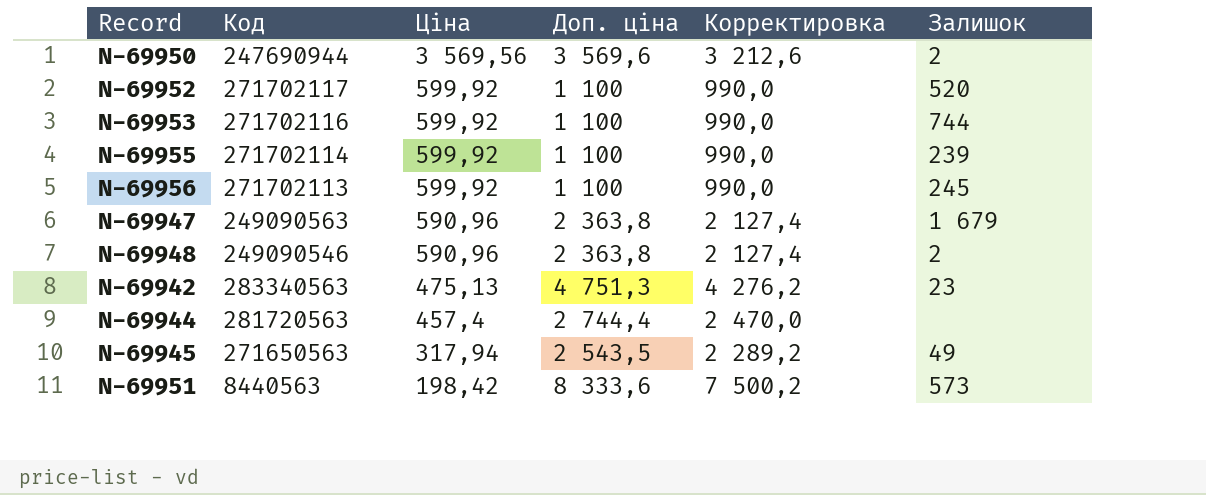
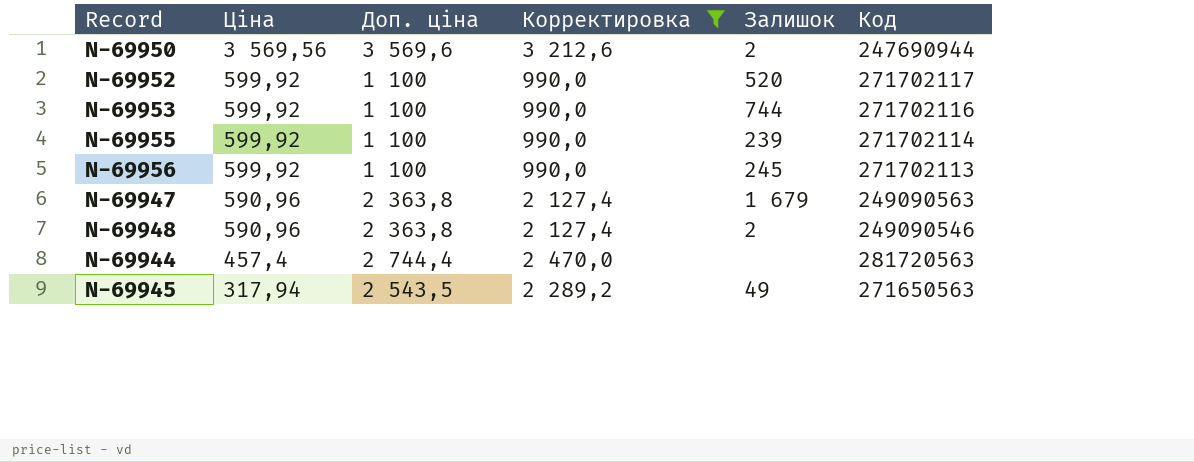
filter: none -> Корректировка <= 3 212,6
column Код | position: 2 -> 6

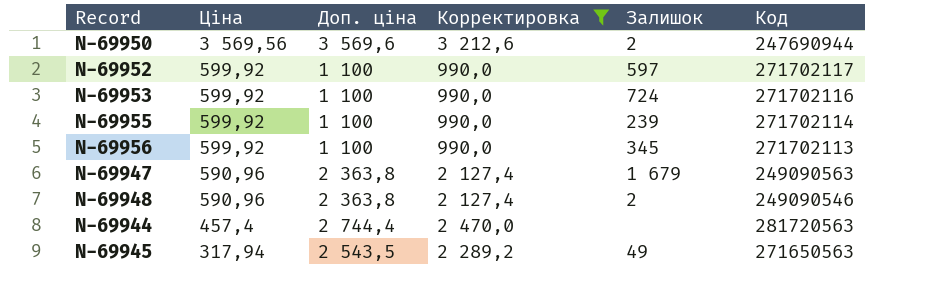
N-69952 | Залишок: 520 -> 597
N-69953 | Залишок: 744 -> 724
N-69956 | Залишок: 245 -> 345

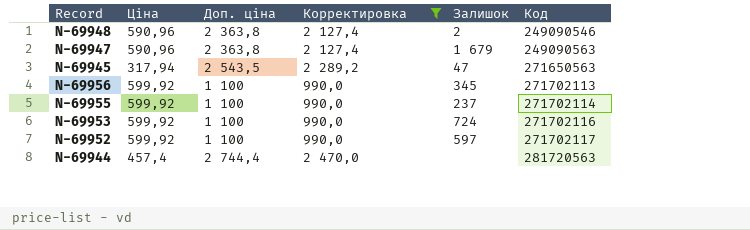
row order: Ціна descending -> Код ascending
row N-69950: 3 569,56 | 3 569,6 | 3 212,6 | 2 | 247690944 -> none
N-69945 | Залишок: 49 -> 47
N-69955 | Залишок: 239 -> 237

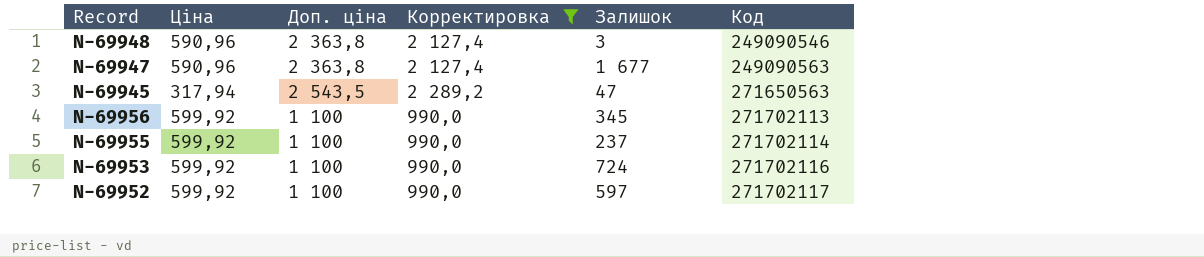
row N-69944: 457,4 | 2 744,4 | 2 470,0 | none | 281720563 -> none
N-69948 | Залишок: 2 -> 3
N-69947 | Залишок: 1 679 -> 1 677

